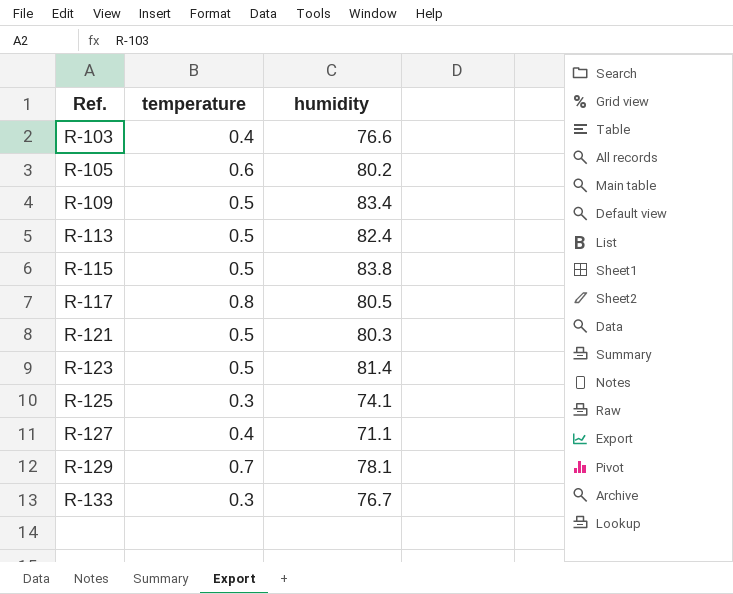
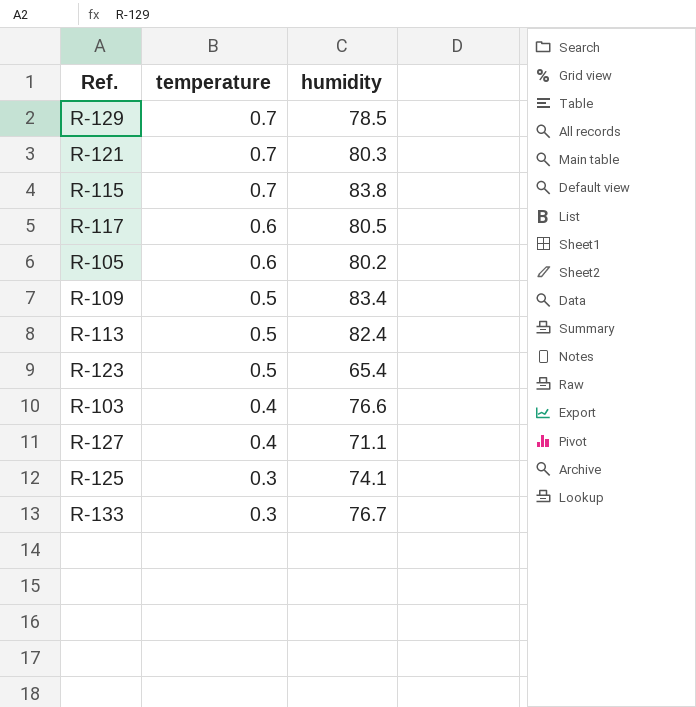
row order: Ref. ascending -> temperature descending
R-129 | humidity: 78.1 -> 78.5
R-121 | temperature: 0.5 -> 0.7
R-115 | temperature: 0.5 -> 0.7
R-117 | temperature: 0.8 -> 0.6
R-123 | humidity: 81.4 -> 65.4

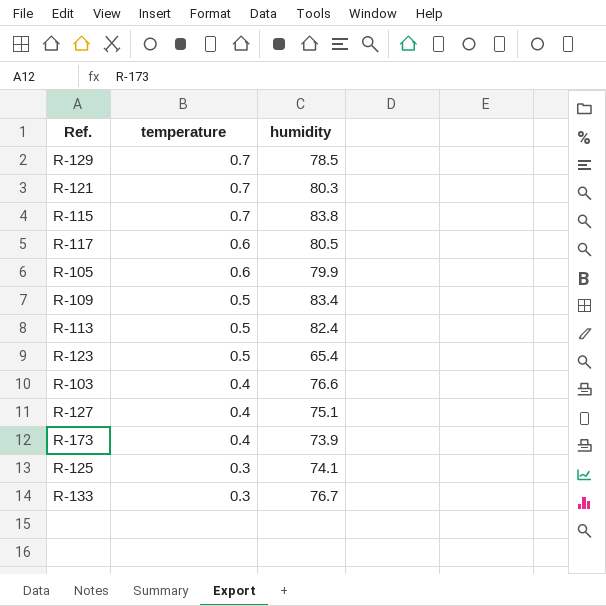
R-105 | humidity: 80.2 -> 79.9
R-127 | humidity: 71.1 -> 75.1
row R-173: none -> 0.4 | 73.9

